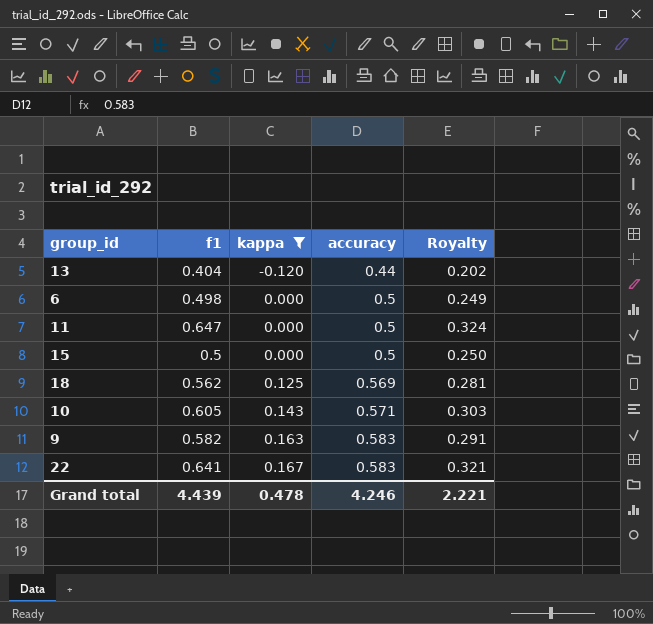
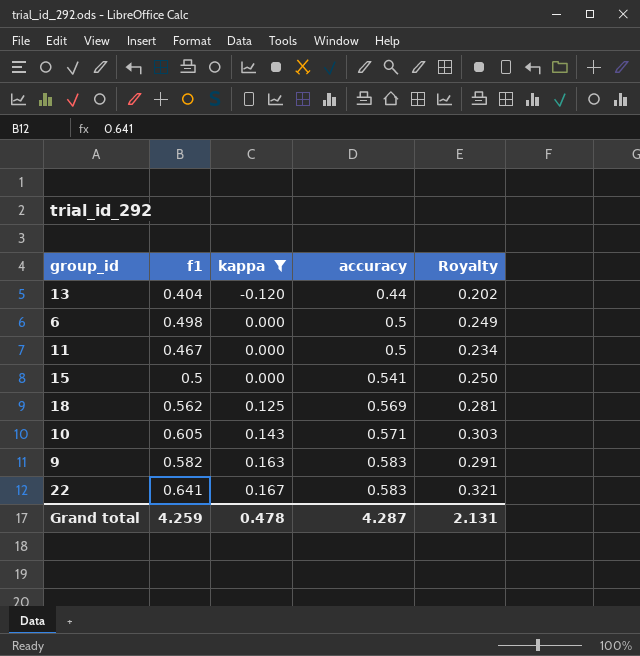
11 | f1: 0.647 -> 0.467
11 | Royalty: 0.324 -> 0.234
15 | accuracy: 0.5 -> 0.541
Grand total | f1: 4.439 -> 4.259
Grand total | accuracy: 4.246 -> 4.287
Grand total | Royalty: 2.221 -> 2.131

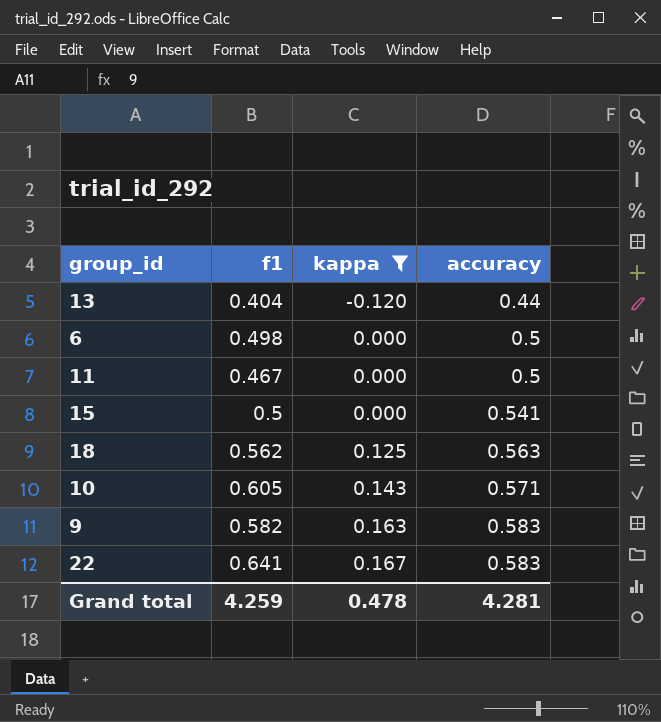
column Royalty | formula: [f1] * 0.5 -> none
18 | accuracy: 0.569 -> 0.563
Grand total | accuracy: 4.287 -> 4.281

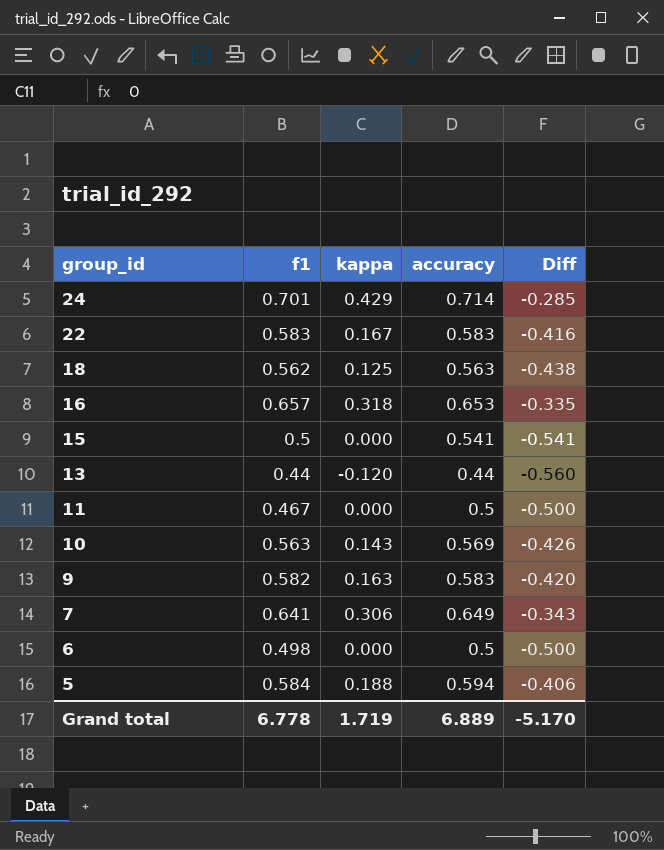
filter: kappa <= 0.167 -> none
row order: kappa ascending -> group_id descending
column Diff | formula: none -> [kappa] - [accuracy]
22 | f1: 0.641 -> 0.583
13 | f1: 0.404 -> 0.44
10 | f1: 0.605 -> 0.563
10 | accuracy: 0.571 -> 0.569
Grand total | f1: 4.259 -> 6.778
Grand total | kappa: 0.478 -> 1.719
Grand total | accuracy: 4.281 -> 6.889

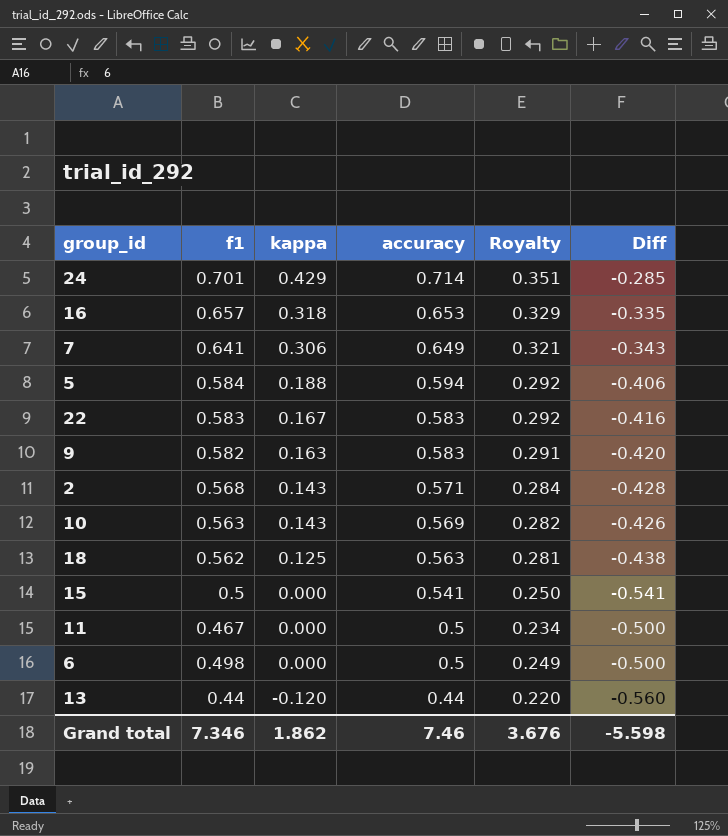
row order: group_id descending -> kappa descending
column Royalty | formula: none -> [f1] * 0.5
row 2: none -> 0.568 | 0.143 | 0.571 | 0.284 | -0.428
Grand total | f1: 6.778 -> 7.346
Grand total | kappa: 1.719 -> 1.862
Grand total | accuracy: 6.889 -> 7.46
Grand total | Diff: -5.170 -> -5.598

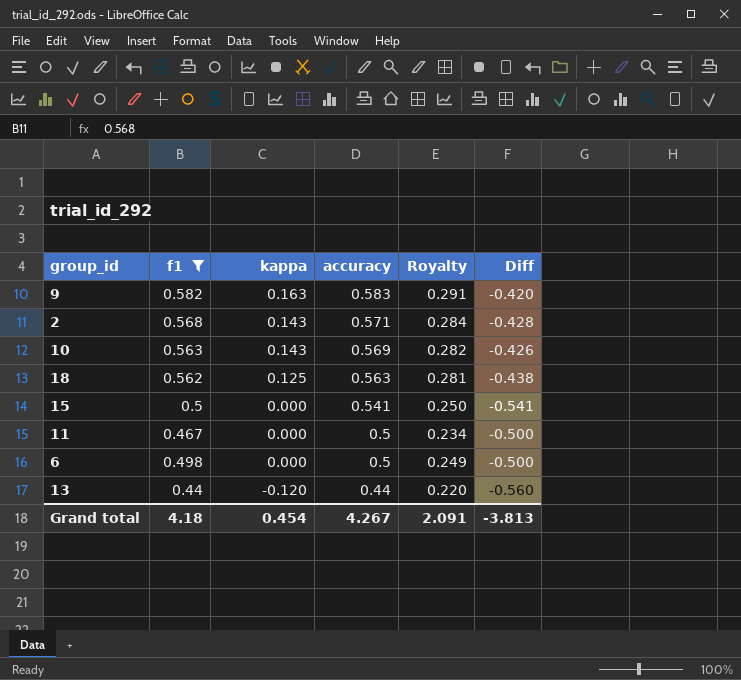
filter: none -> f1 <= 0.582
Grand total | f1: 7.346 -> 4.18
Grand total | kappa: 1.862 -> 0.454
Grand total | accuracy: 7.46 -> 4.267
Grand total | Royalty: 3.676 -> 2.091
Grand total | Diff: -5.598 -> -3.813

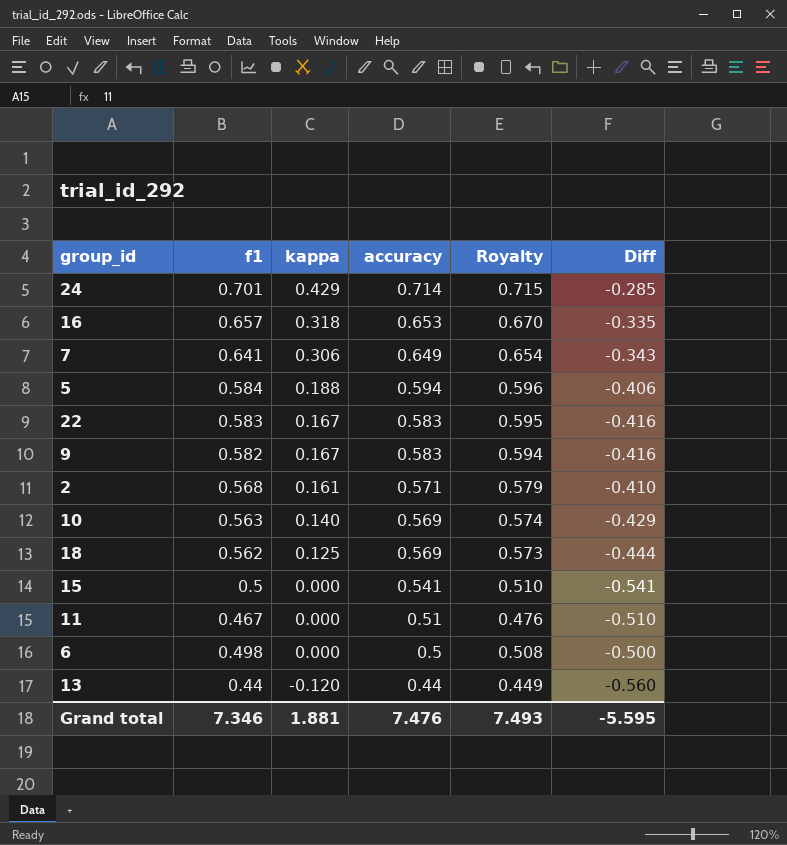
filter: f1 <= 0.582 -> none
column Royalty | formula: [f1] * 0.5 -> [f1] * 1.02
9 | kappa: 0.163 -> 0.167
9 | Diff: -0.420 -> -0.416
2 | kappa: 0.143 -> 0.161
2 | Diff: -0.428 -> -0.410
10 | kappa: 0.143 -> 0.140
10 | Diff: -0.426 -> -0.429
18 | accuracy: 0.563 -> 0.569
18 | Diff: -0.438 -> -0.444
11 | accuracy: 0.5 -> 0.51
11 | Diff: -0.500 -> -0.510
Grand total | f1: 4.18 -> 7.346
Grand total | kappa: 0.454 -> 1.881
Grand total | accuracy: 4.267 -> 7.476
Grand total | Royalty: 2.091 -> 7.493
Grand total | Diff: -3.813 -> -5.595

